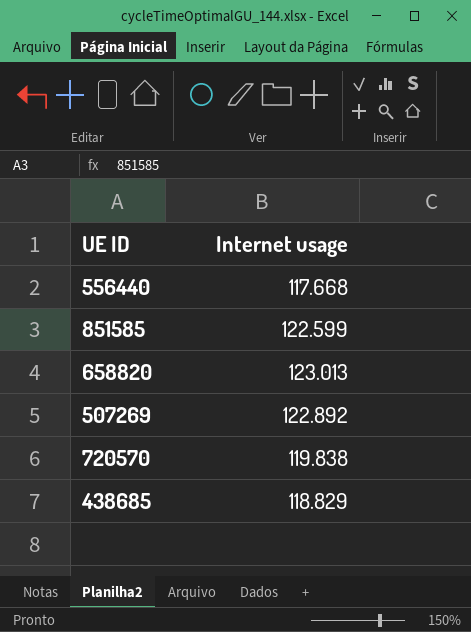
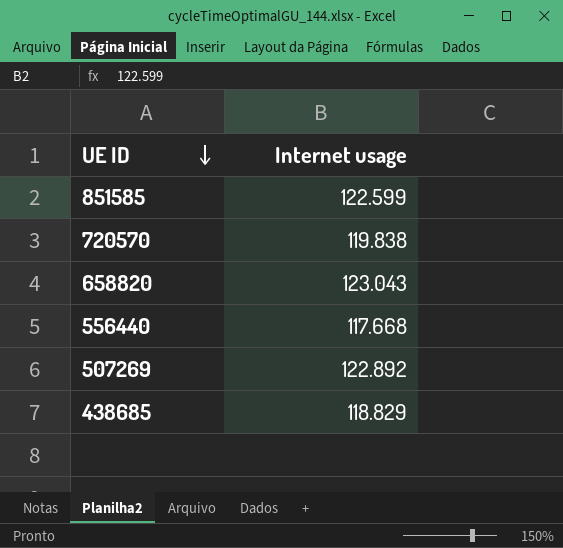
row order: none -> UE ID descending
658820 | Internet usage: 123.013 -> 123.043

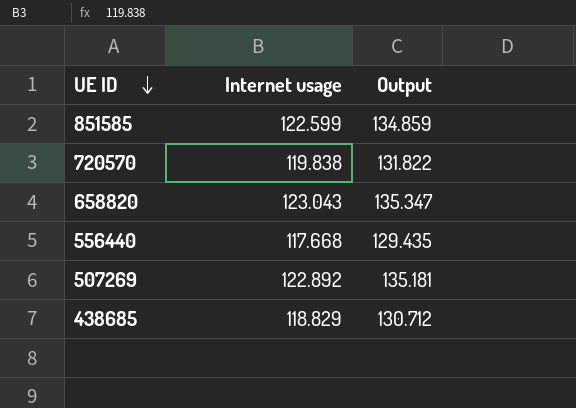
column Output | formula: none -> [Internet usage] * 1.1

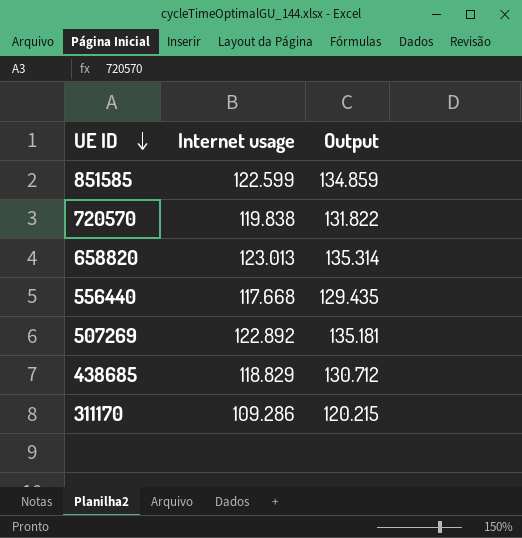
658820 | Internet usage: 123.043 -> 123.013
658820 | Output: 135.347 -> 135.314
row 311170: none -> 109.286 | 120.215

